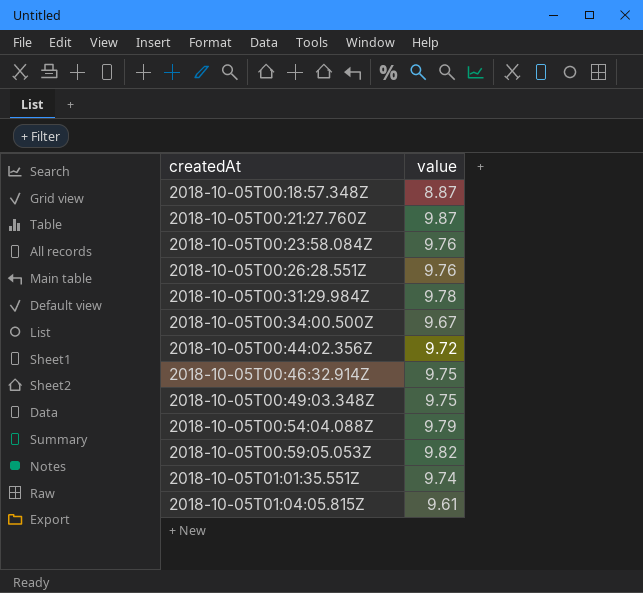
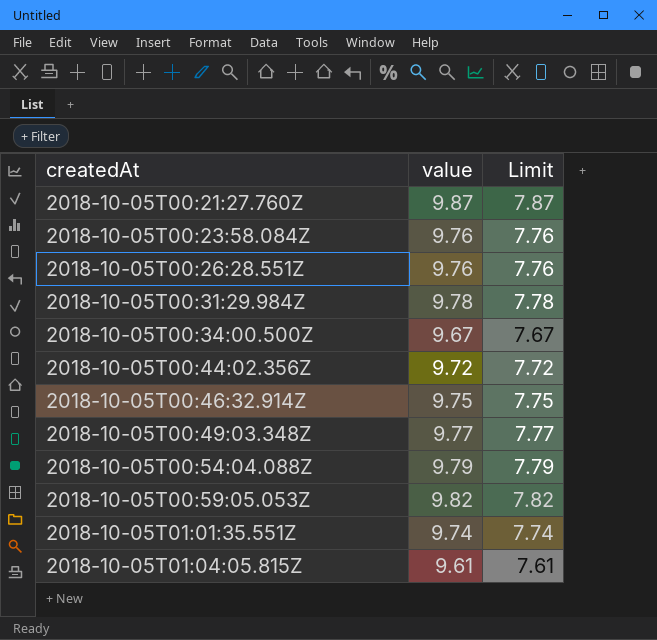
column Limit | formula: none -> [value] - 2
row 2018-10-05T00:18:57.348Z: 8.87 -> none
2018-10-05T00:49:03.348Z | value: 9.75 -> 9.77

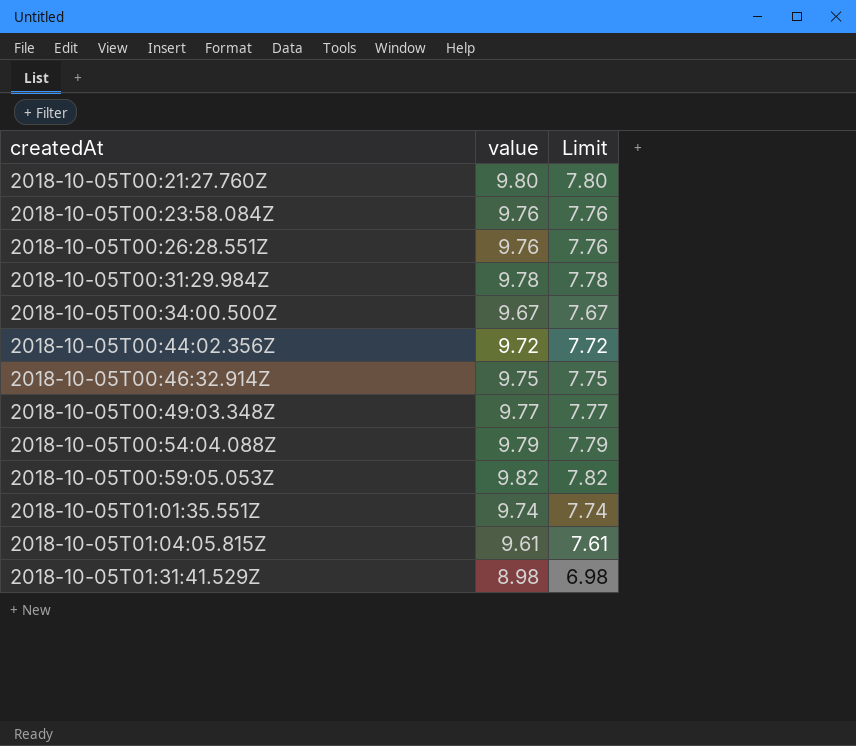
2018-10-05T00:21:27.760Z | value: 9.87 -> 9.80
2018-10-05T00:21:27.760Z | Limit: 7.87 -> 7.80
row 2018-10-05T01:31:41.529Z: none -> 8.98 | 6.98

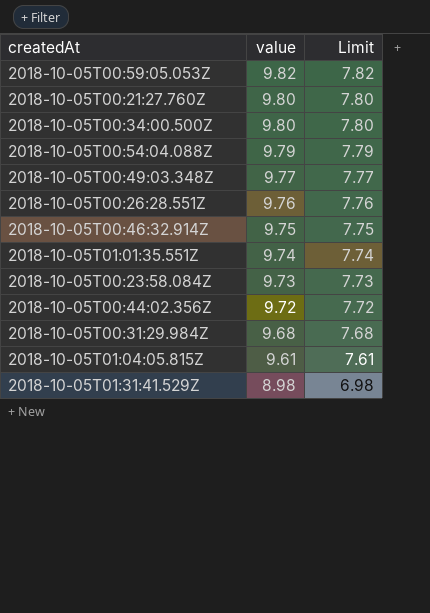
row order: createdAt ascending -> value descending
2018-10-05T00:34:00.500Z | value: 9.67 -> 9.80
2018-10-05T00:34:00.500Z | Limit: 7.67 -> 7.80
2018-10-05T00:23:58.084Z | value: 9.76 -> 9.73
2018-10-05T00:23:58.084Z | Limit: 7.76 -> 7.73
2018-10-05T00:31:29.984Z | value: 9.78 -> 9.68
2018-10-05T00:31:29.984Z | Limit: 7.78 -> 7.68

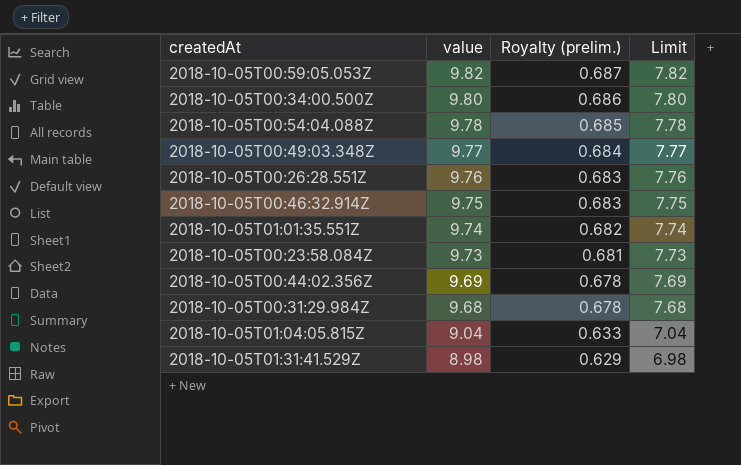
column Royalty (prelim.) | formula: none -> [value] * 0.07
row 2018-10-05T00:21:27.760Z: 9.80 | 7.80 -> none
2018-10-05T00:54:04.088Z | value: 9.79 -> 9.78
2018-10-05T00:54:04.088Z | Limit: 7.79 -> 7.78
2018-10-05T00:44:02.356Z | value: 9.72 -> 9.69
2018-10-05T00:44:02.356Z | Limit: 7.72 -> 7.69
2018-10-05T01:04:05.815Z | value: 9.61 -> 9.04
2018-10-05T01:04:05.815Z | Limit: 7.61 -> 7.04

